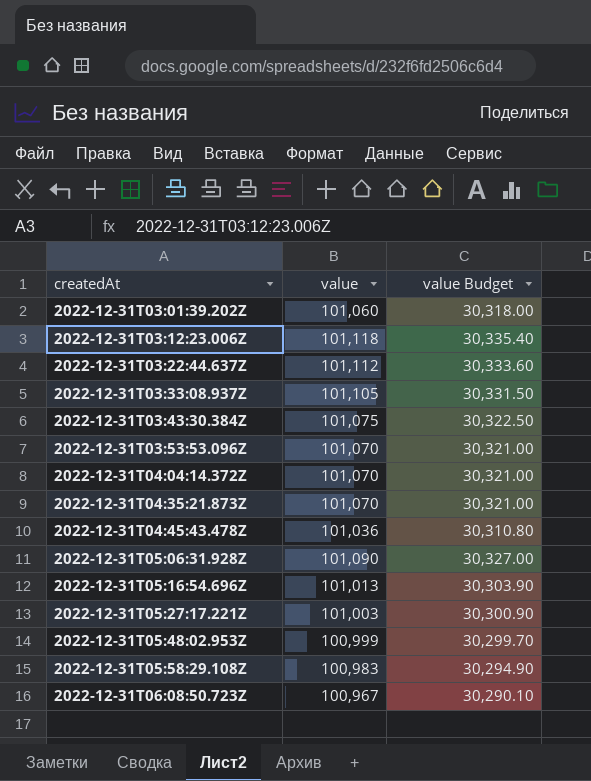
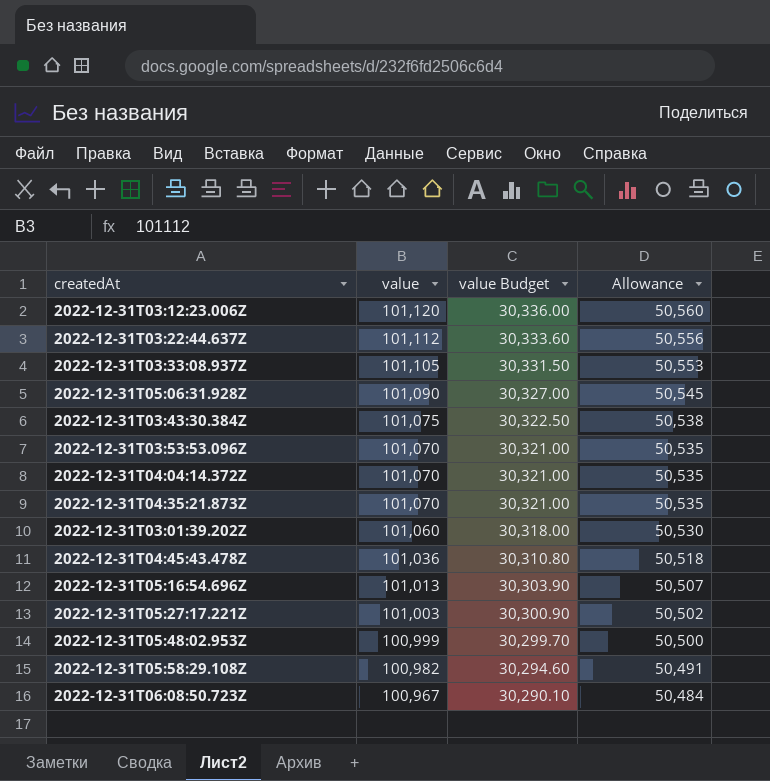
row order: createdAt ascending -> value descending
column Allowance | formula: none -> [value] * 0.5
2022-12-31T03:12:23.006Z | value: 101,118 -> 101,120
2022-12-31T03:12:23.006Z | value Budget: 30,335.40 -> 30,336.00
2022-12-31T05:58:29.108Z | value: 100,983 -> 100,982
2022-12-31T05:58:29.108Z | value Budget: 30,294.90 -> 30,294.60

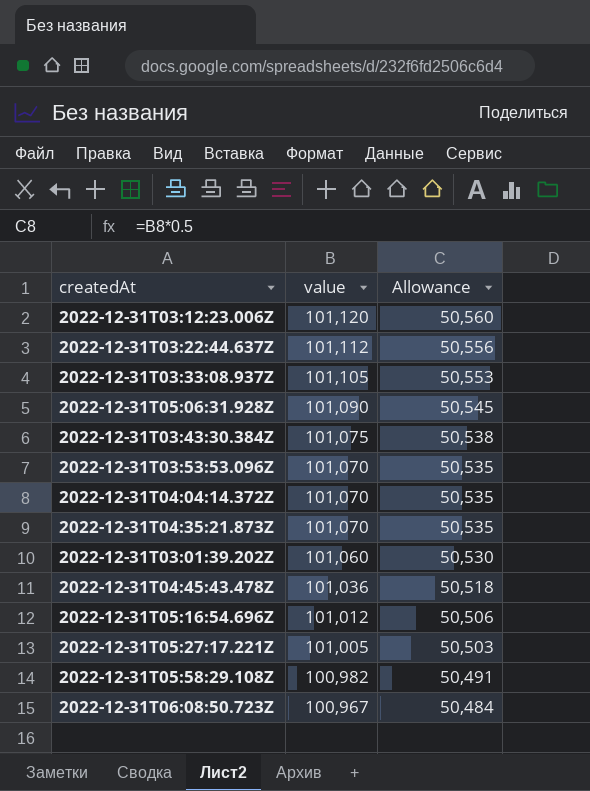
column value Budget | formula: [value] * 0.3 -> none
row 2022-12-31T05:48:02.953Z: 100,999 | 30,299.70 | 50,500 -> none
2022-12-31T05:16:54.696Z | value: 101,013 -> 101,012
2022-12-31T05:16:54.696Z | Allowance: 50,507 -> 50,506
2022-12-31T05:27:17.221Z | value: 101,003 -> 101,005
2022-12-31T05:27:17.221Z | Allowance: 50,502 -> 50,503

